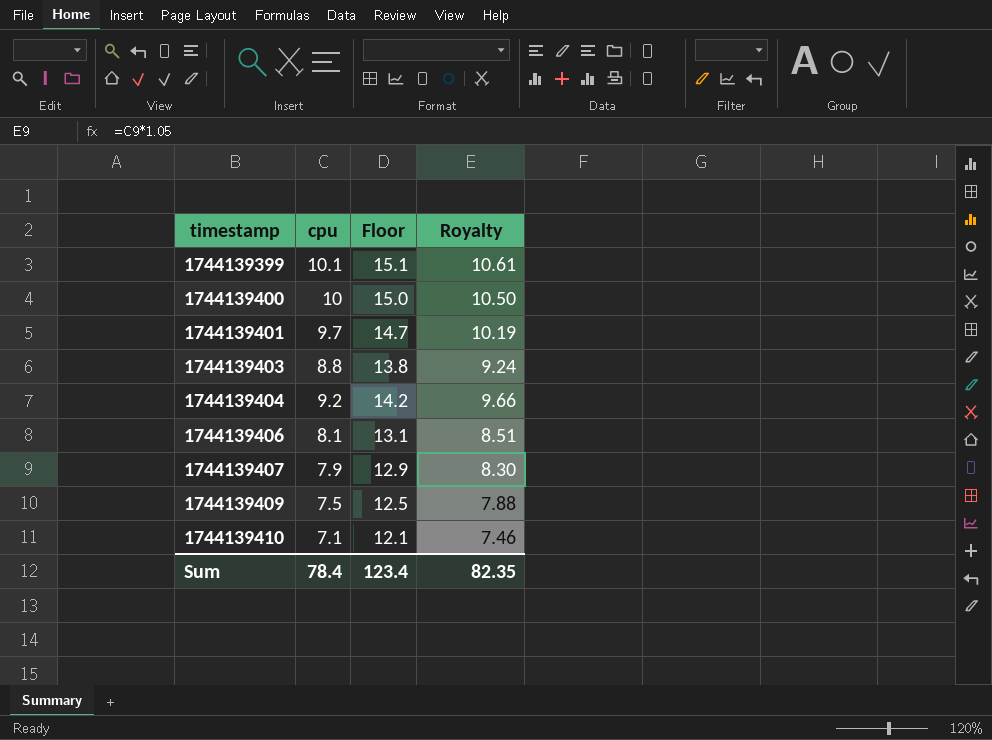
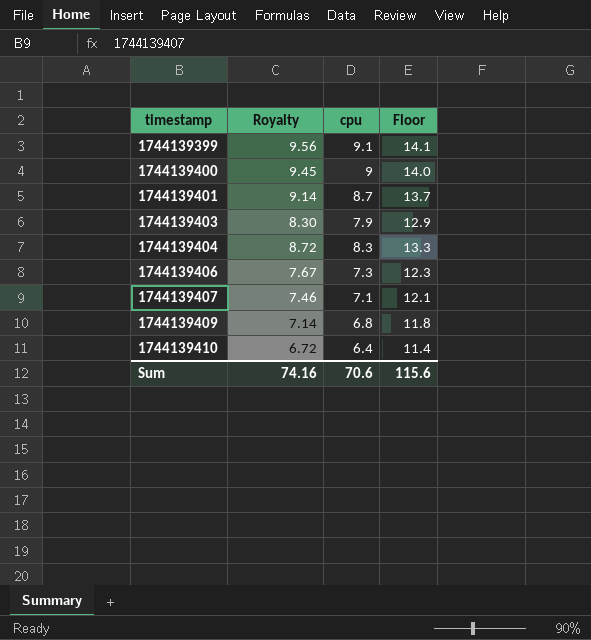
column Royalty | position: 4 -> 2
1744139399 | Royalty: 10.61 -> 9.56
1744139399 | cpu: 10.1 -> 9.1
1744139399 | Floor: 15.1 -> 14.1
1744139400 | Royalty: 10.50 -> 9.45
1744139400 | cpu: 10 -> 9
1744139400 | Floor: 15.0 -> 14.0
1744139401 | Royalty: 10.19 -> 9.14
1744139401 | cpu: 9.7 -> 8.7
1744139401 | Floor: 14.7 -> 13.7
1744139403 | Royalty: 9.24 -> 8.30
1744139403 | cpu: 8.8 -> 7.9
1744139403 | Floor: 13.8 -> 12.9
1744139404 | Royalty: 9.66 -> 8.72
1744139404 | cpu: 9.2 -> 8.3
1744139404 | Floor: 14.2 -> 13.3
1744139406 | Royalty: 8.51 -> 7.67
1744139406 | cpu: 8.1 -> 7.3
1744139406 | Floor: 13.1 -> 12.3
1744139407 | Royalty: 8.30 -> 7.46
1744139407 | cpu: 7.9 -> 7.1
1744139407 | Floor: 12.9 -> 12.1
1744139409 | Royalty: 7.88 -> 7.14
1744139409 | cpu: 7.5 -> 6.8
1744139409 | Floor: 12.5 -> 11.8
1744139410 | Royalty: 7.46 -> 6.72
1744139410 | cpu: 7.1 -> 6.4
1744139410 | Floor: 12.1 -> 11.4
Sum | Royalty: 82.35 -> 74.16
Sum | cpu: 78.4 -> 70.6
Sum | Floor: 123.4 -> 115.6

